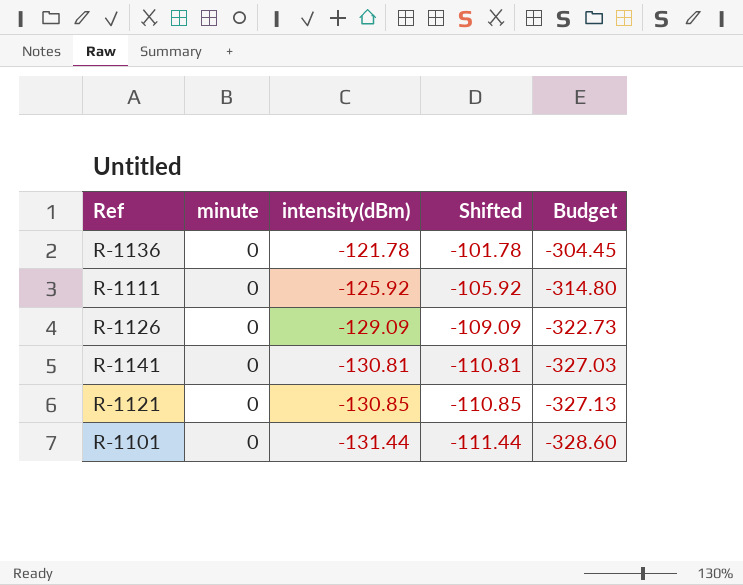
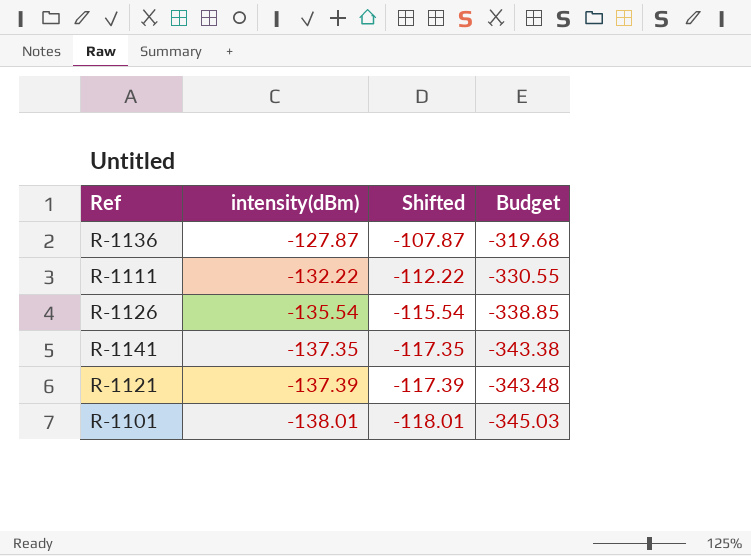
column minute | position: 2 -> none
R-1136 | intensity(dBm): -121.78 -> -127.87
R-1136 | Shifted: -101.78 -> -107.87
R-1136 | Budget: -304.45 -> -319.68
R-1111 | intensity(dBm): -125.92 -> -132.22
R-1111 | Shifted: -105.92 -> -112.22
R-1111 | Budget: -314.80 -> -330.55
R-1126 | intensity(dBm): -129.09 -> -135.54
R-1126 | Shifted: -109.09 -> -115.54
R-1126 | Budget: -322.73 -> -338.85
R-1141 | intensity(dBm): -130.81 -> -137.35
R-1141 | Shifted: -110.81 -> -117.35
R-1141 | Budget: -327.03 -> -343.38
R-1121 | intensity(dBm): -130.85 -> -137.39
R-1121 | Shifted: -110.85 -> -117.39
R-1121 | Budget: -327.13 -> -343.48
R-1101 | intensity(dBm): -131.44 -> -138.01
R-1101 | Shifted: -111.44 -> -118.01
R-1101 | Budget: -328.60 -> -345.03

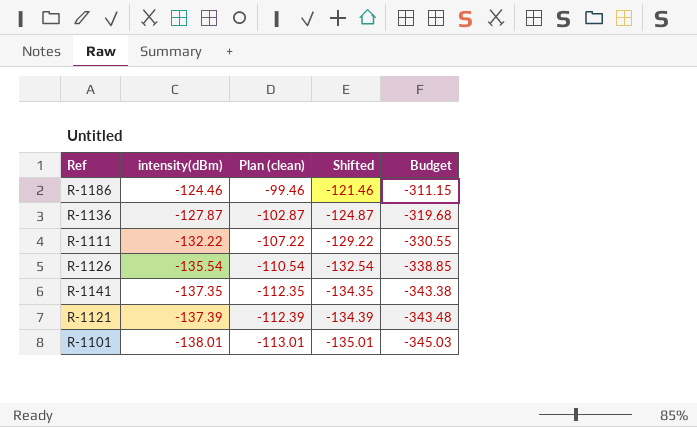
column Plan (clean) | formula: none -> [intensity(dBm)] + 25
column Shifted | formula: [intensity(dBm)] + 20 -> [intensity(dBm)] + 3
row R-1186: none -> -124.46 | -99.46 | -121.46 | -311.15

